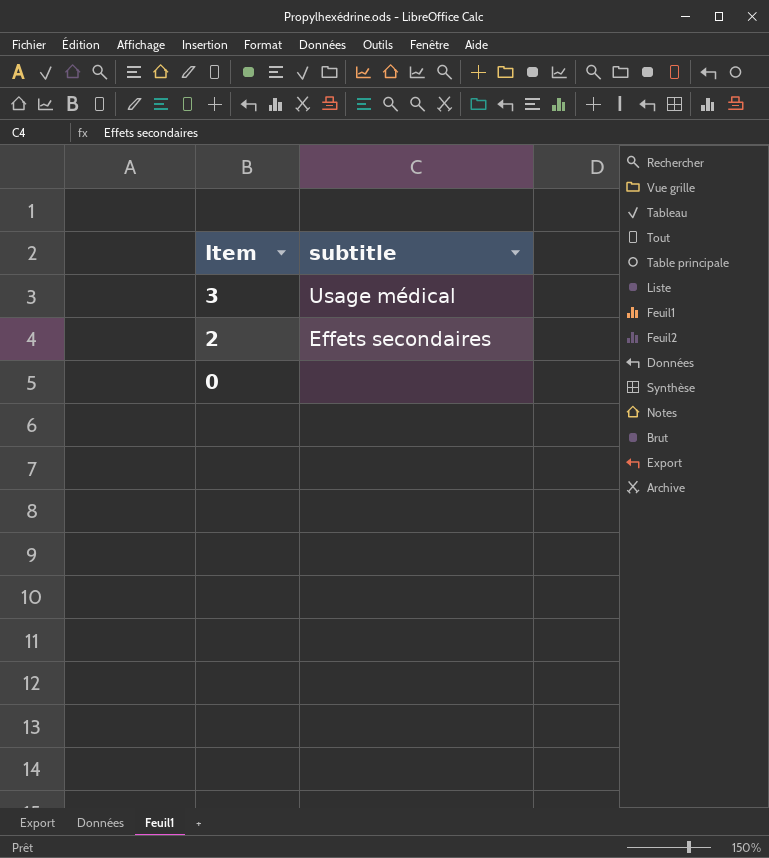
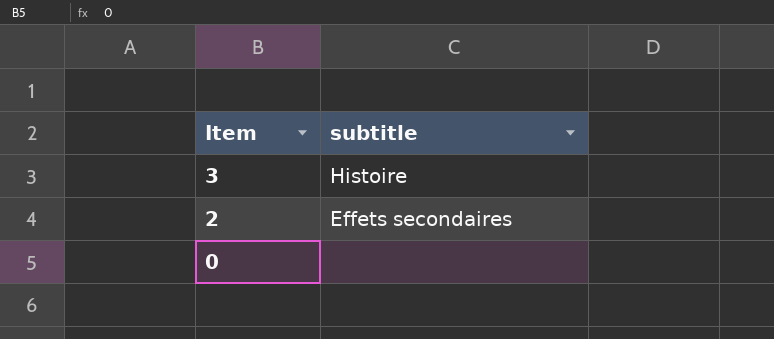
3 | subtitle: Usage médical -> Histoire

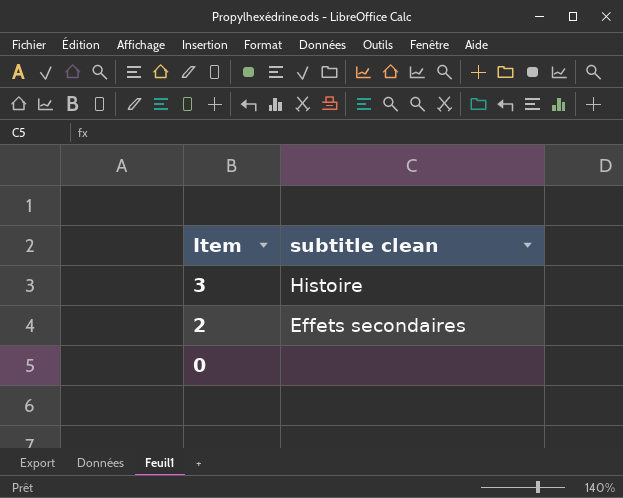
column name: subtitle -> subtitle clean

